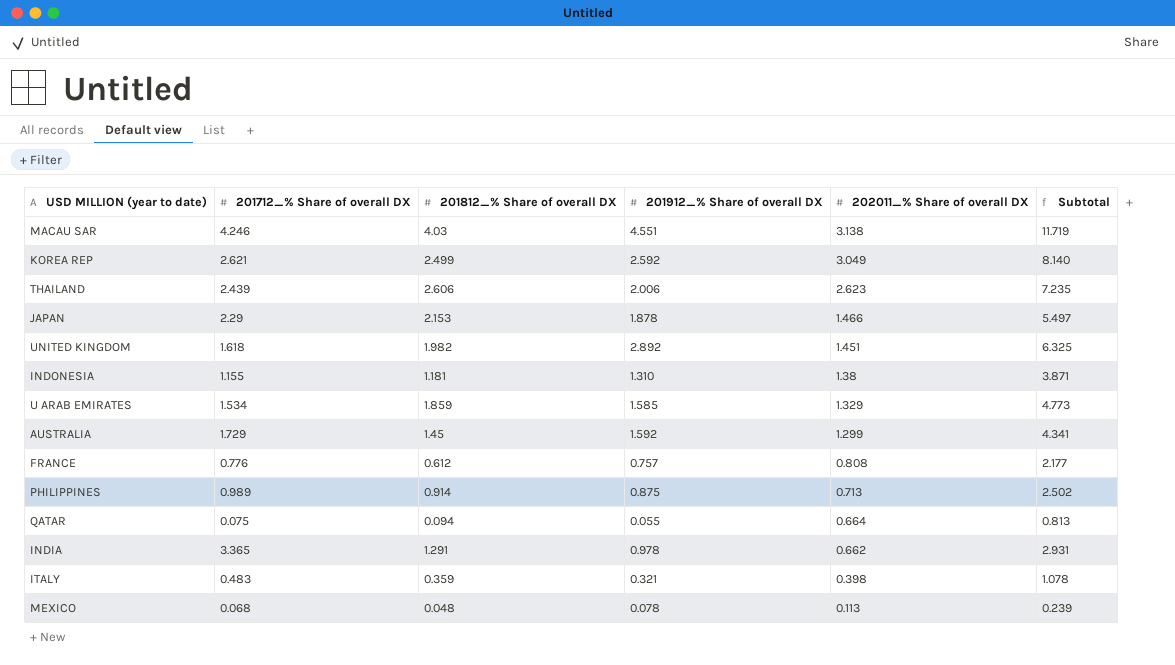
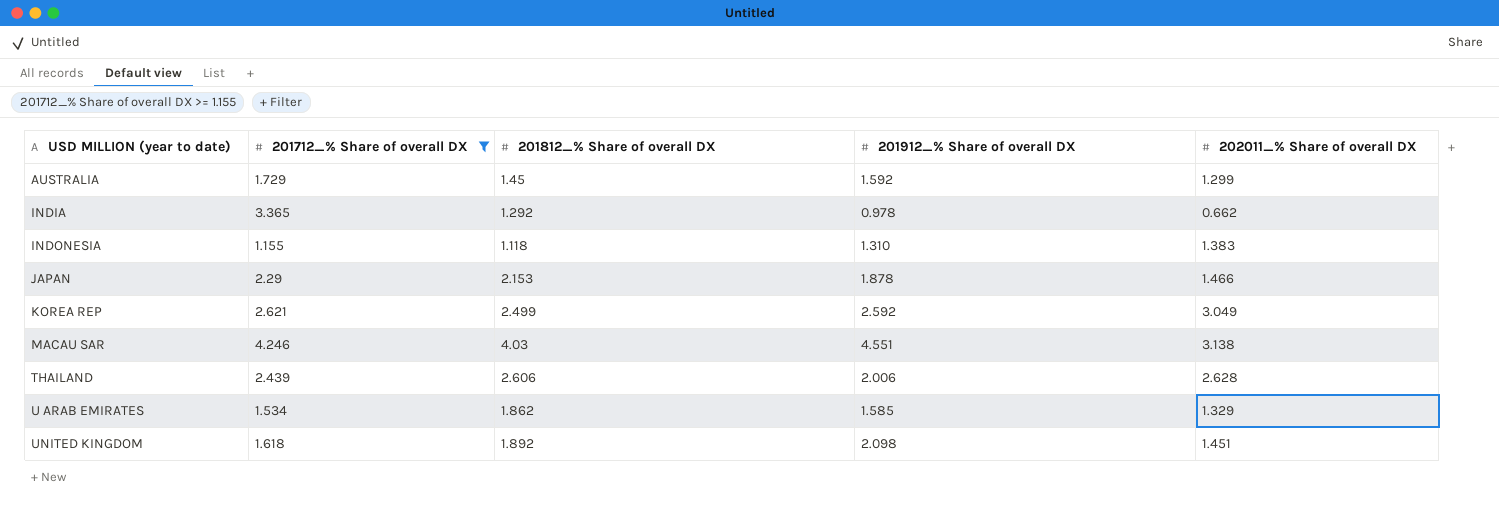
filter: none -> 201712_% Share of overall DX >= 1.155
row order: 202011_% Share of overall DX descending -> USD MILLION (year to date) ascending
column Subtotal | formula: [201812_% Share of overall DX] + [201912_% Share of overall DX] + [202011_% Share of overall DX] -> none
INDIA | 201812_% Share of overall DX: 1.291 -> 1.292
INDONESIA | 201812_% Share of overall DX: 1.181 -> 1.118
INDONESIA | 202011_% Share of overall DX: 1.38 -> 1.383
THAILAND | 202011_% Share of overall DX: 2.623 -> 2.628
U ARAB EMIRATES | 201812_% Share of overall DX: 1.859 -> 1.862
UNITED KINGDOM | 201812_% Share of overall DX: 1.982 -> 1.892
UNITED KINGDOM | 201912_% Share of overall DX: 2.892 -> 2.098

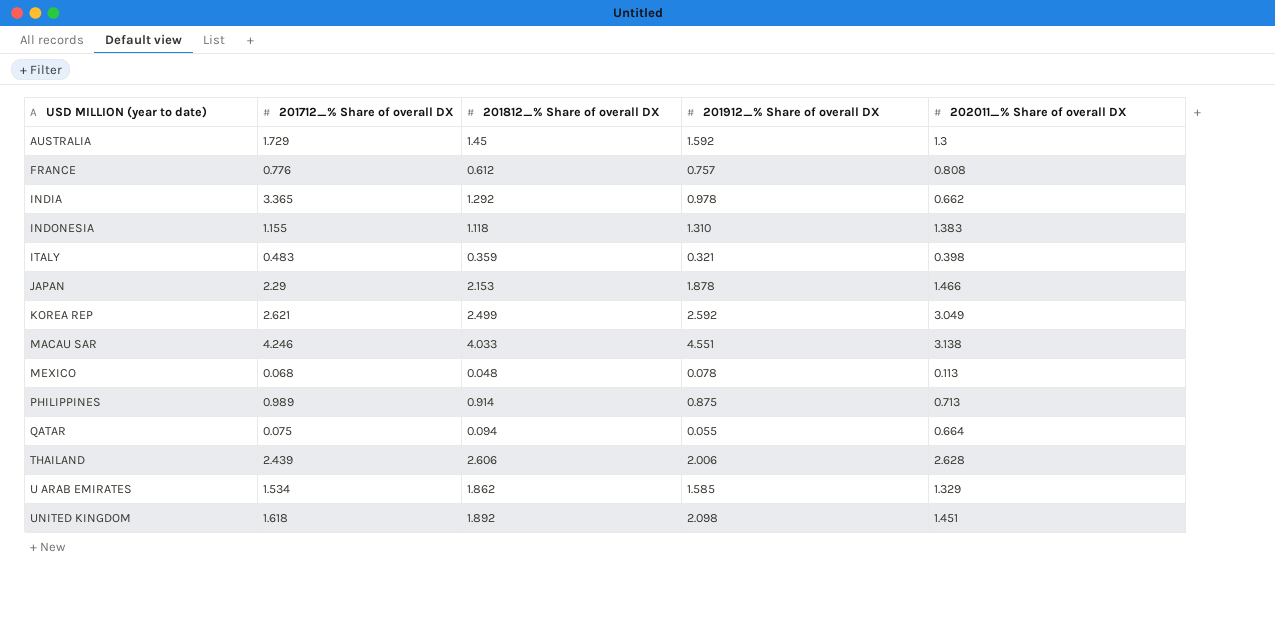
filter: 201712_% Share of overall DX >= 1.155 -> none
AUSTRALIA | 202011_% Share of overall DX: 1.299 -> 1.3
MACAU SAR | 201812_% Share of overall DX: 4.03 -> 4.033

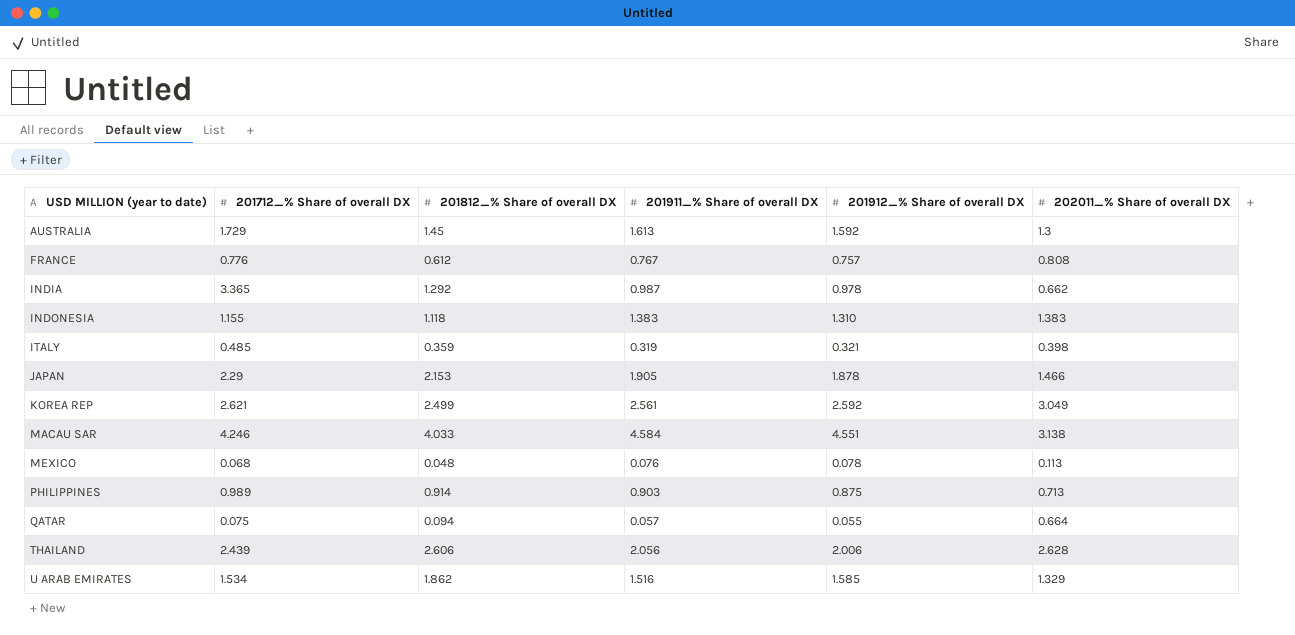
column 201911_% Share of overall DX | position: none -> 4
row UNITED KINGDOM: 1.618 | 1.892 | 2.098 | 1.451 -> none
ITALY | 201712_% Share of overall DX: 0.483 -> 0.485

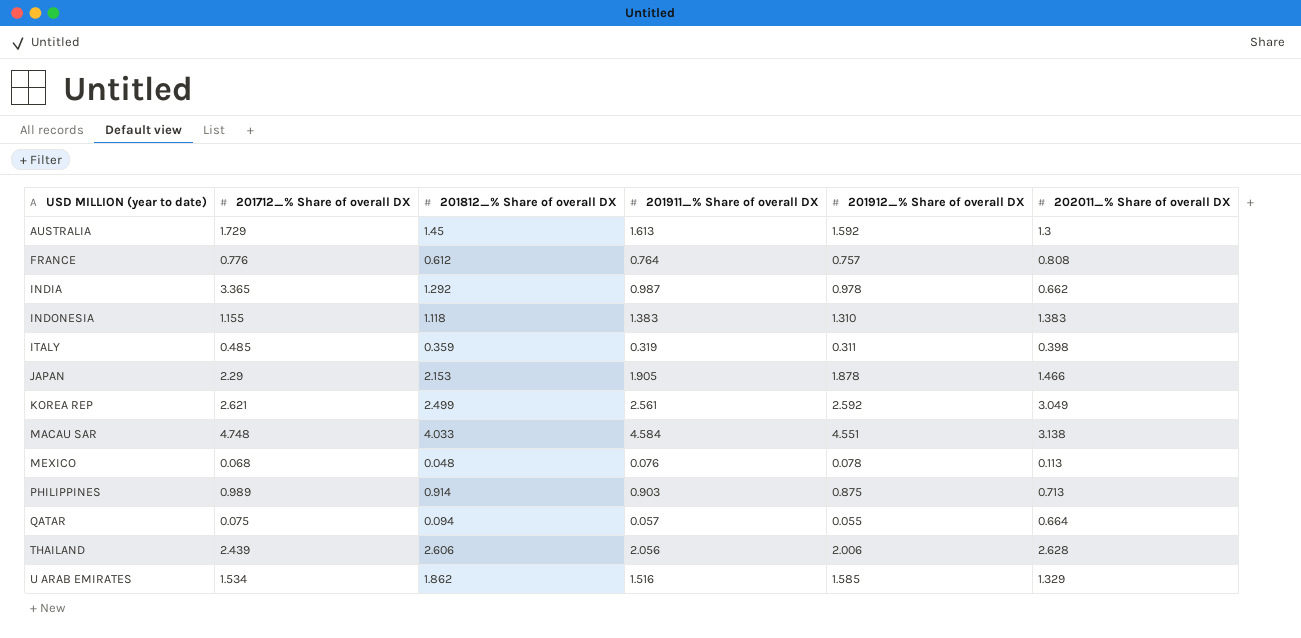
FRANCE | 201911_% Share of overall DX: 0.767 -> 0.764
ITALY | 201912_% Share of overall DX: 0.321 -> 0.311
MACAU SAR | 201712_% Share of overall DX: 4.246 -> 4.748

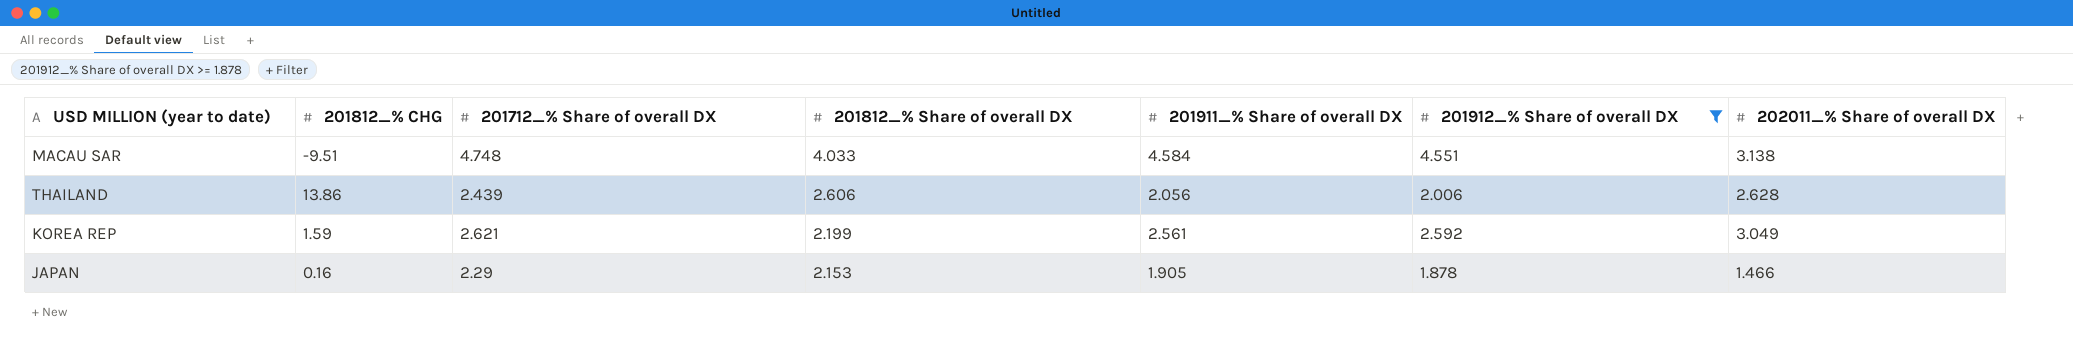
filter: none -> 201912_% Share of overall DX >= 1.878
row order: USD MILLION (year to date) ascending -> 201812_% Share of overall DX descending
column 201812_% CHG | position: none -> 2
KOREA REP | 201812_% Share of overall DX: 2.499 -> 2.199

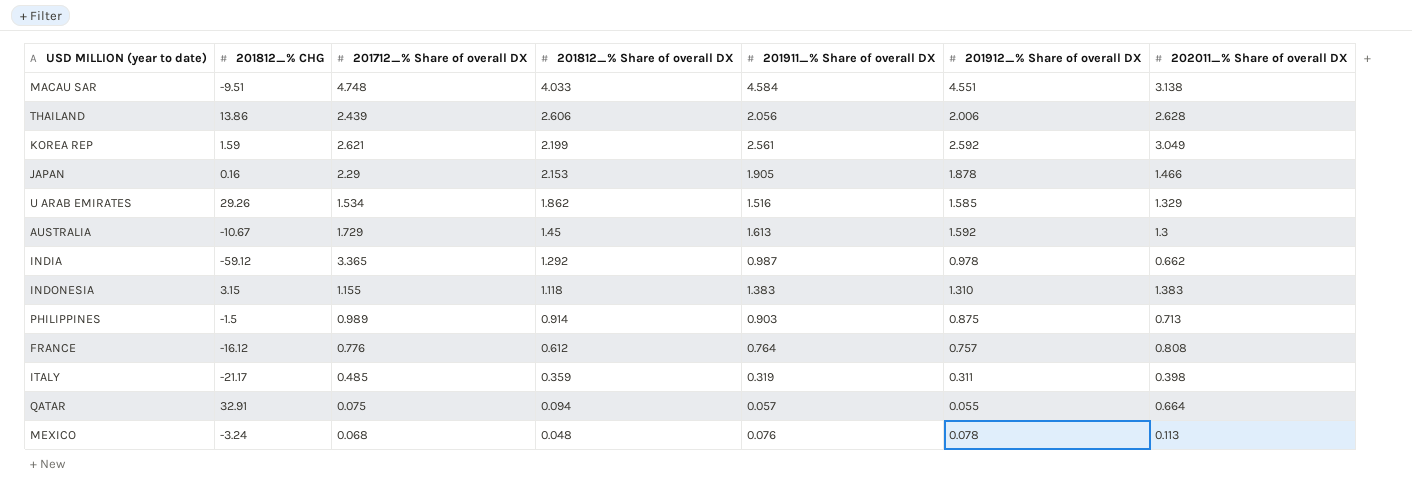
filter: 201912_% Share of overall DX >= 1.878 -> none

